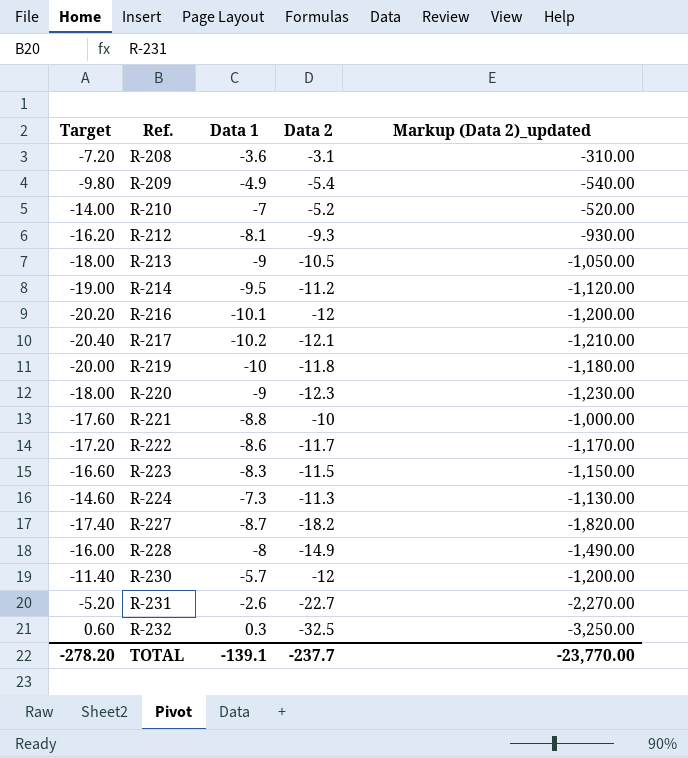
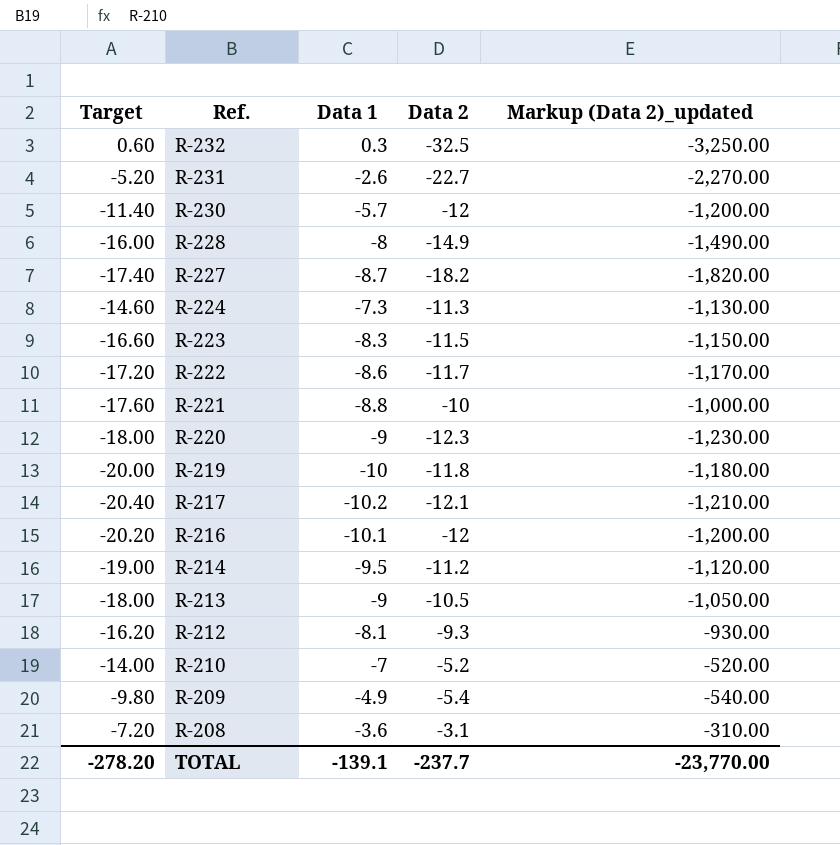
row order: Ref. ascending -> Ref. descending

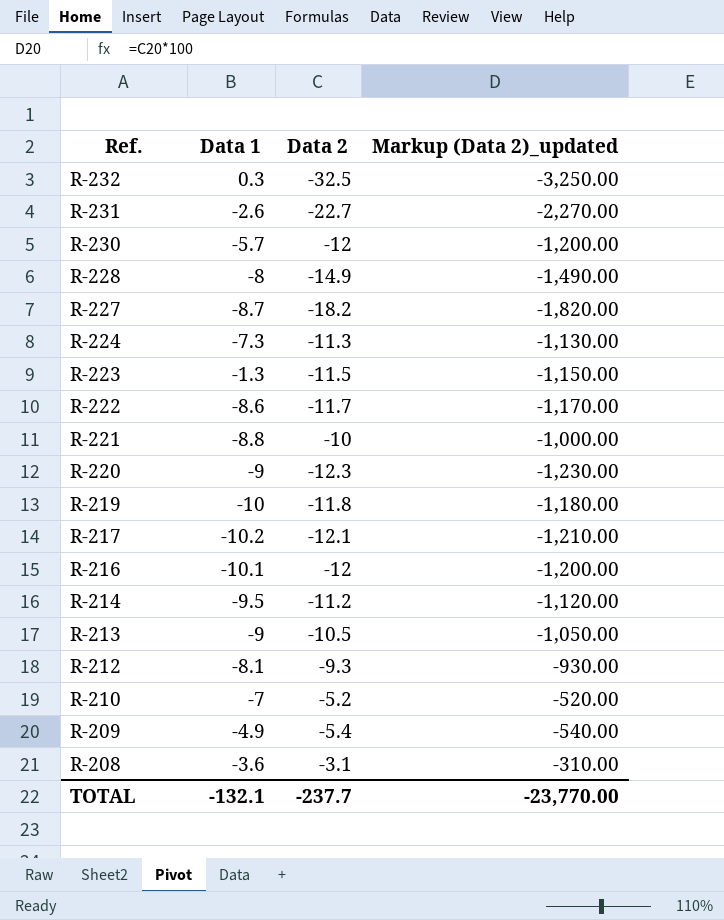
column Target | formula: [Data 1] * 2 -> none
R-223 | Data 1: -8.3 -> -1.3
TOTAL | Data 1: -139.1 -> -132.1

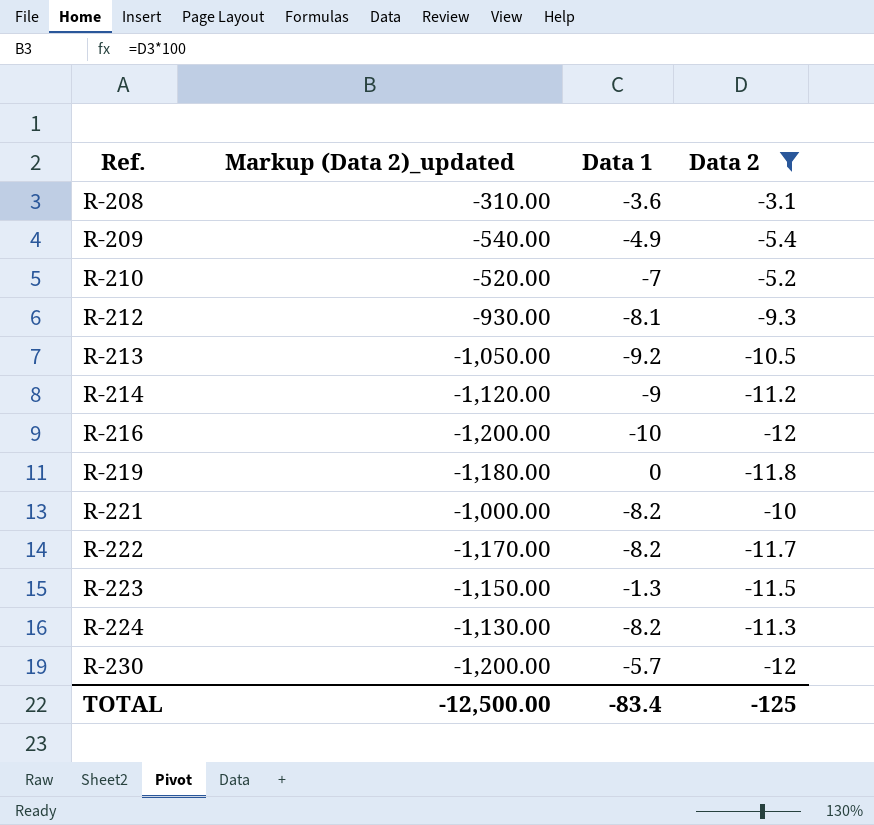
filter: none -> Data 2 >= -12
row order: Ref. descending -> Ref. ascending
column Markup (Data 2)_updated | position: 4 -> 2
R-213 | Data 1: -9 -> -9.2
R-214 | Data 1: -9.5 -> -9
R-216 | Data 1: -10.1 -> -10
R-219 | Data 1: -10 -> 0
R-221 | Data 1: -8.8 -> -8.2
R-222 | Data 1: -8.6 -> -8.2
R-224 | Data 1: -7.3 -> -8.2
TOTAL | Markup (Data 2)_updated: -23,770.00 -> -12,500.00
TOTAL | Data 1: -132.1 -> -83.4
TOTAL | Data 2: -237.7 -> -125

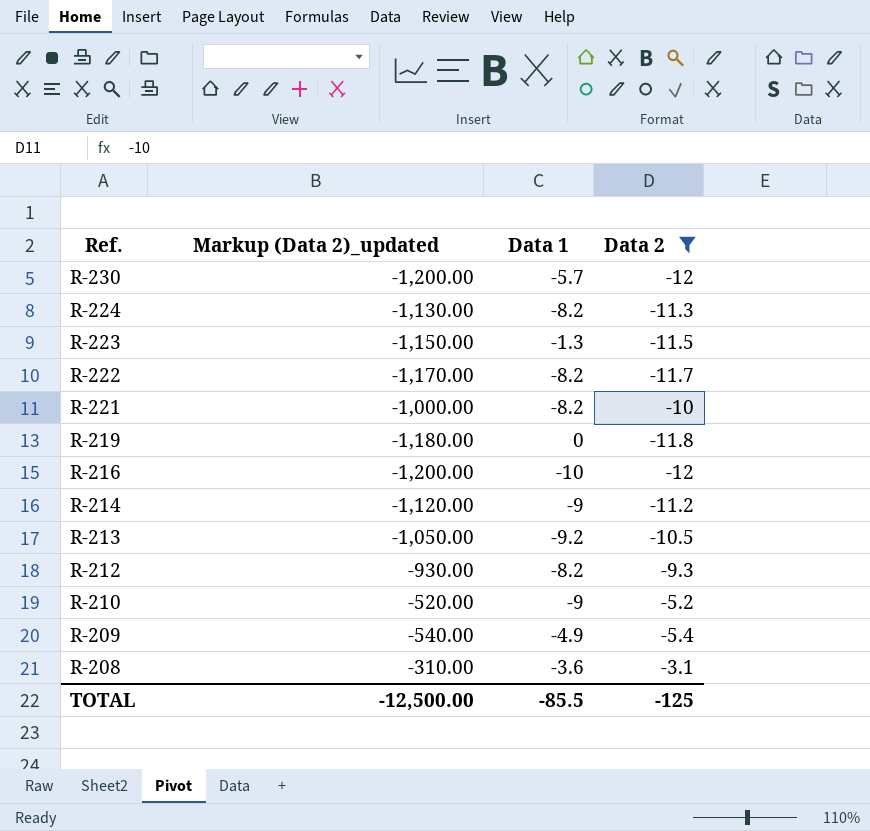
row order: Ref. ascending -> Ref. descending
R-212 | Data 1: -8.1 -> -8.2
R-210 | Data 1: -7 -> -9
TOTAL | Data 1: -83.4 -> -85.5

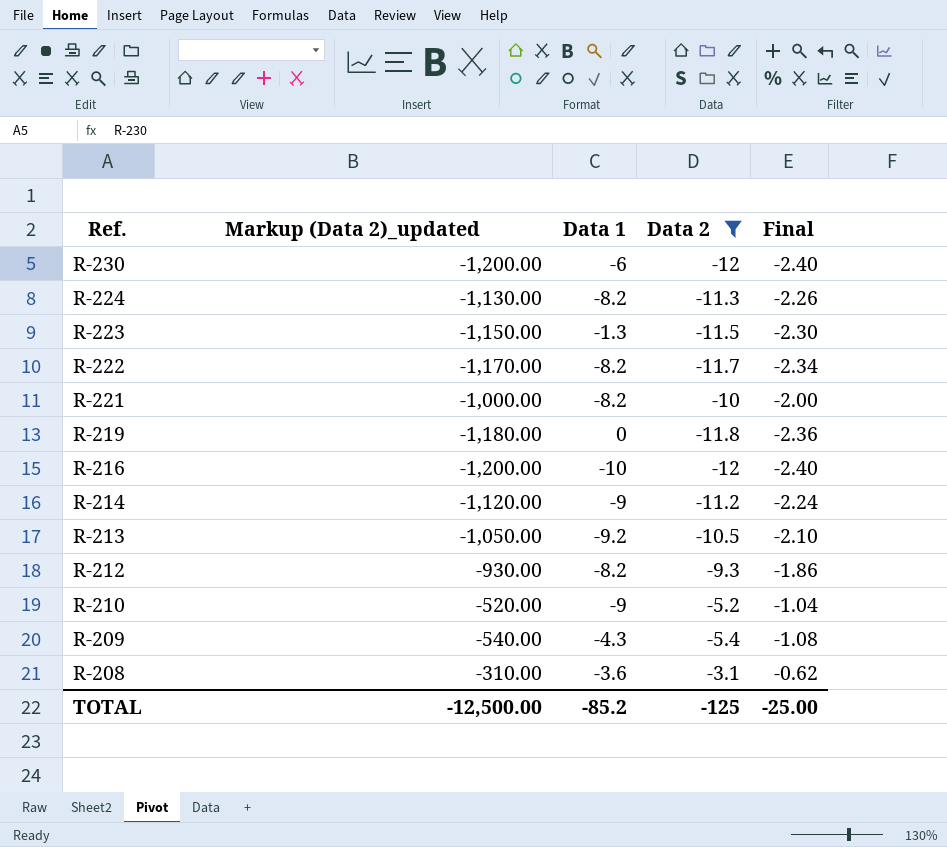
column Final | formula: none -> [Data 2] * 0.2
R-230 | Data 1: -5.7 -> -6
R-209 | Data 1: -4.9 -> -4.3
TOTAL | Data 1: -85.5 -> -85.2

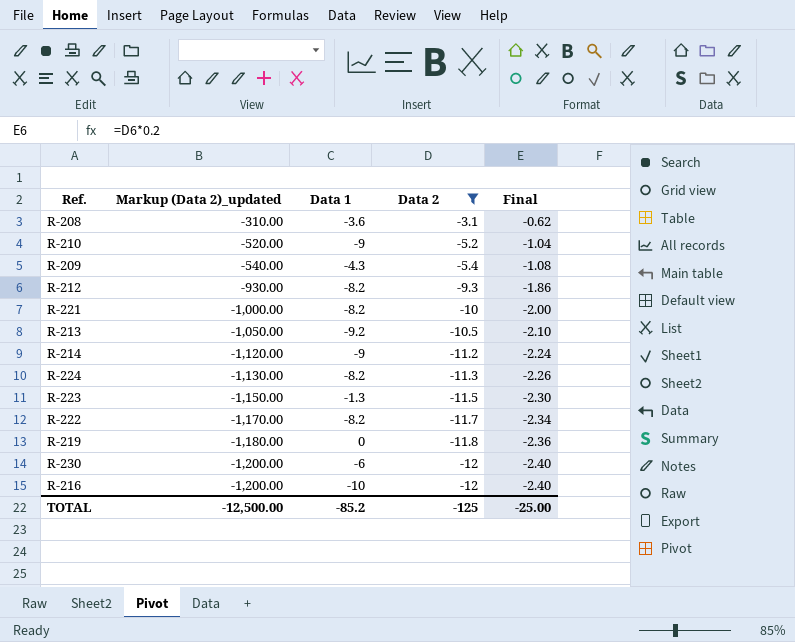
row order: Ref. descending -> Markup (Data 2)_updated descending

